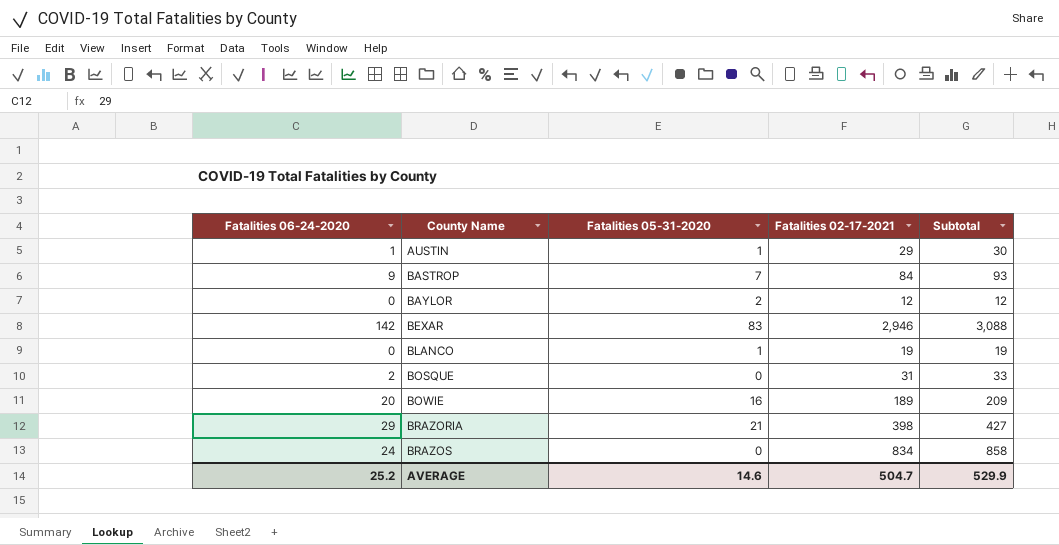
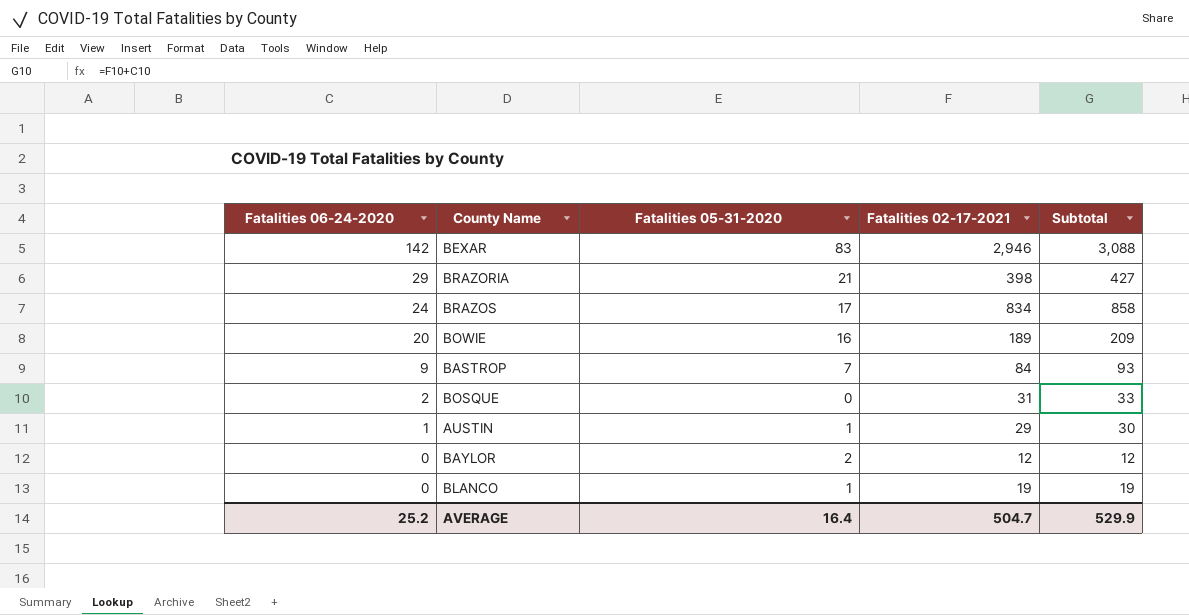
row order: County Name ascending -> Fatalities 06-24-2020 descending
BRAZOS | Fatalities 05-31-2020: 0 -> 17
AVERAGE | Fatalities 05-31-2020: 14.6 -> 16.4

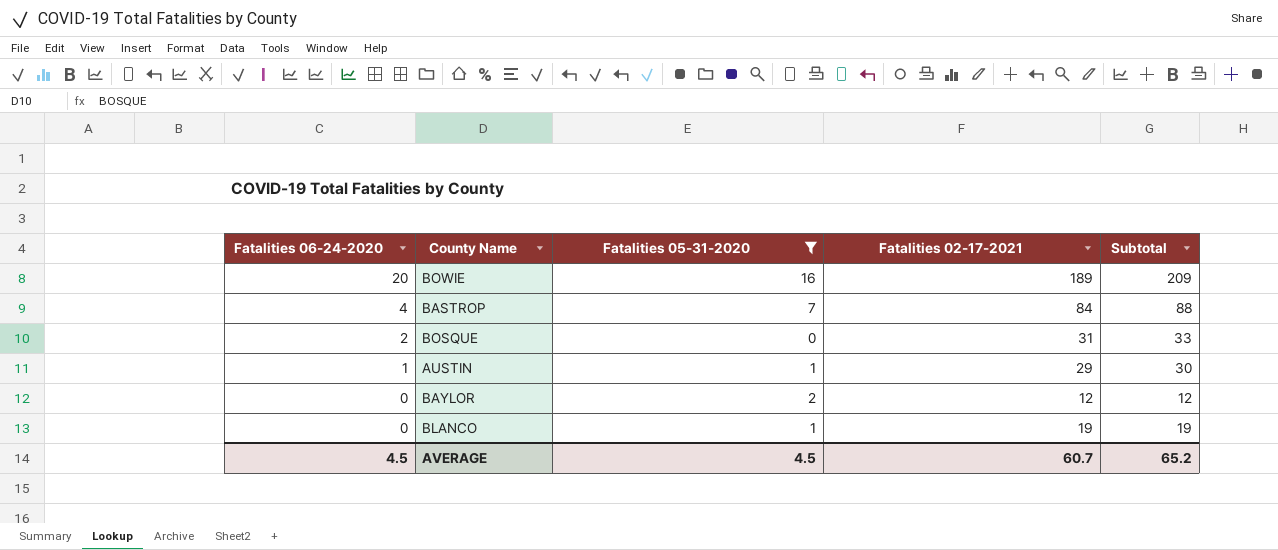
filter: none -> Fatalities 05-31-2020 <= 16
BASTROP | Fatalities 06-24-2020: 9 -> 4
BASTROP | Subtotal: 93 -> 88
AVERAGE | Fatalities 06-24-2020: 25.2 -> 4.5
AVERAGE | Fatalities 05-31-2020: 16.4 -> 4.5
AVERAGE | Fatalities 02-17-2021: 504.7 -> 60.7
AVERAGE | Subtotal: 529.9 -> 65.2

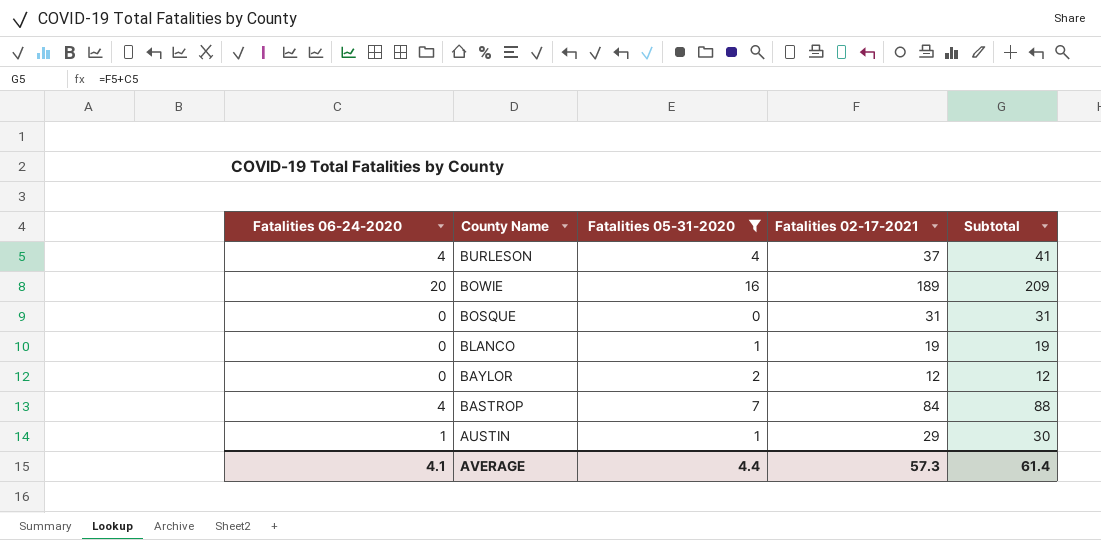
row order: Fatalities 06-24-2020 descending -> County Name descending
row BURLESON: none -> 4 | 4 | 37 | 41
BOSQUE | Fatalities 06-24-2020: 2 -> 0
BOSQUE | Subtotal: 33 -> 31
AVERAGE | Fatalities 06-24-2020: 4.5 -> 4.1
AVERAGE | Fatalities 05-31-2020: 4.5 -> 4.4
AVERAGE | Fatalities 02-17-2021: 60.7 -> 57.3
AVERAGE | Subtotal: 65.2 -> 61.4

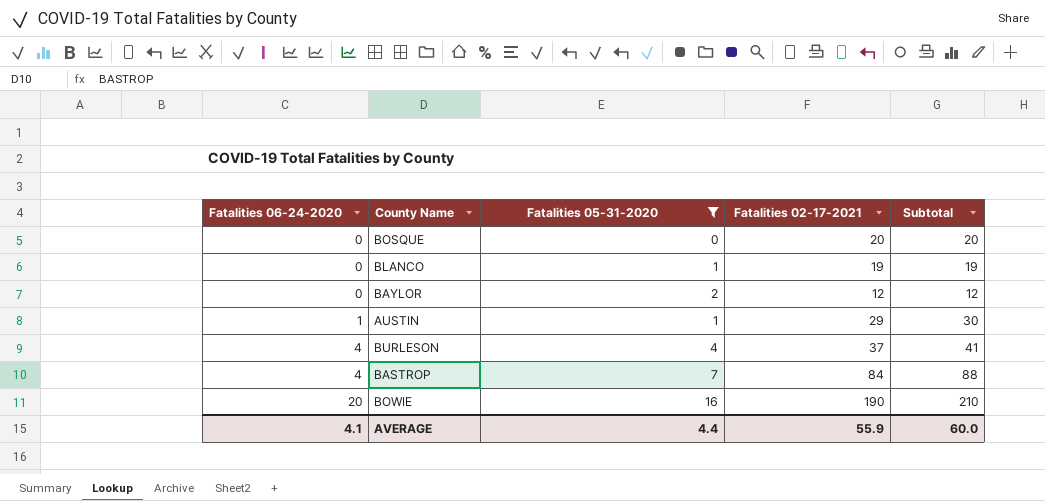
row order: County Name descending -> Fatalities 06-24-2020 ascending
BOSQUE | Fatalities 02-17-2021: 31 -> 20
BOSQUE | Subtotal: 31 -> 20
BOWIE | Fatalities 02-17-2021: 189 -> 190
BOWIE | Subtotal: 209 -> 210
AVERAGE | Fatalities 02-17-2021: 57.3 -> 55.9
AVERAGE | Subtotal: 61.4 -> 60.0

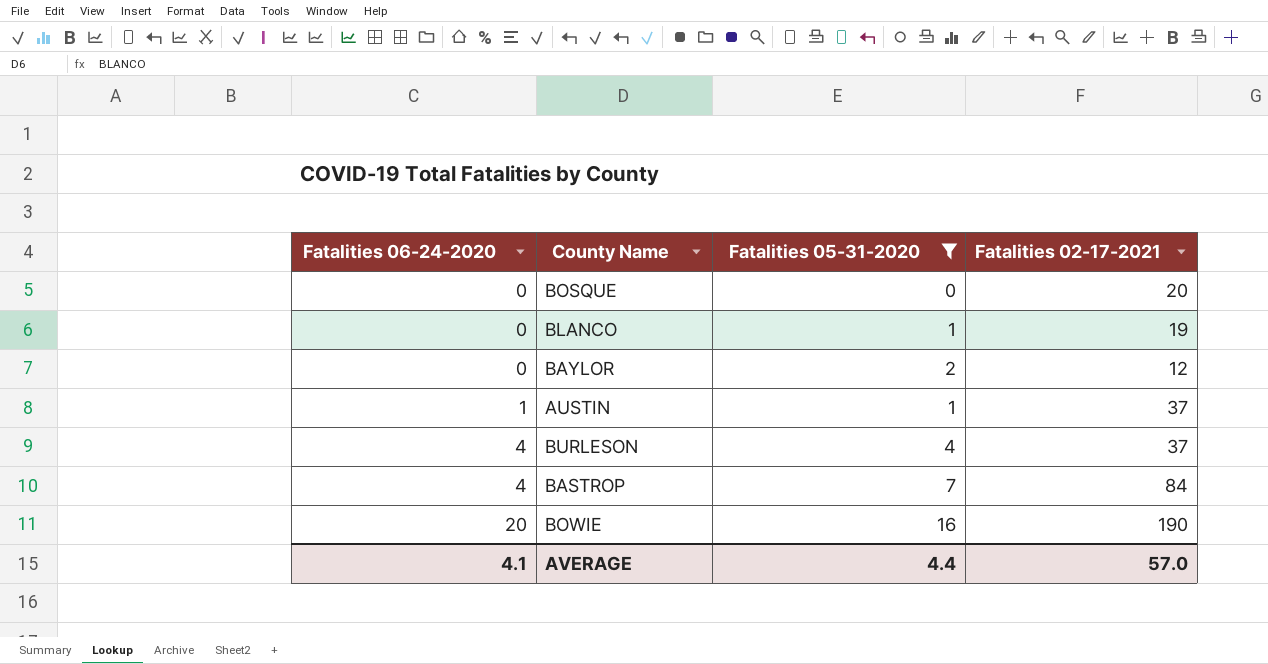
column Subtotal | formula: [Fatalities 06-24-2020] + [Fatalities 02-17-2021] -> none
AUSTIN | Fatalities 02-17-2021: 29 -> 37
AVERAGE | Fatalities 02-17-2021: 55.9 -> 57.0

